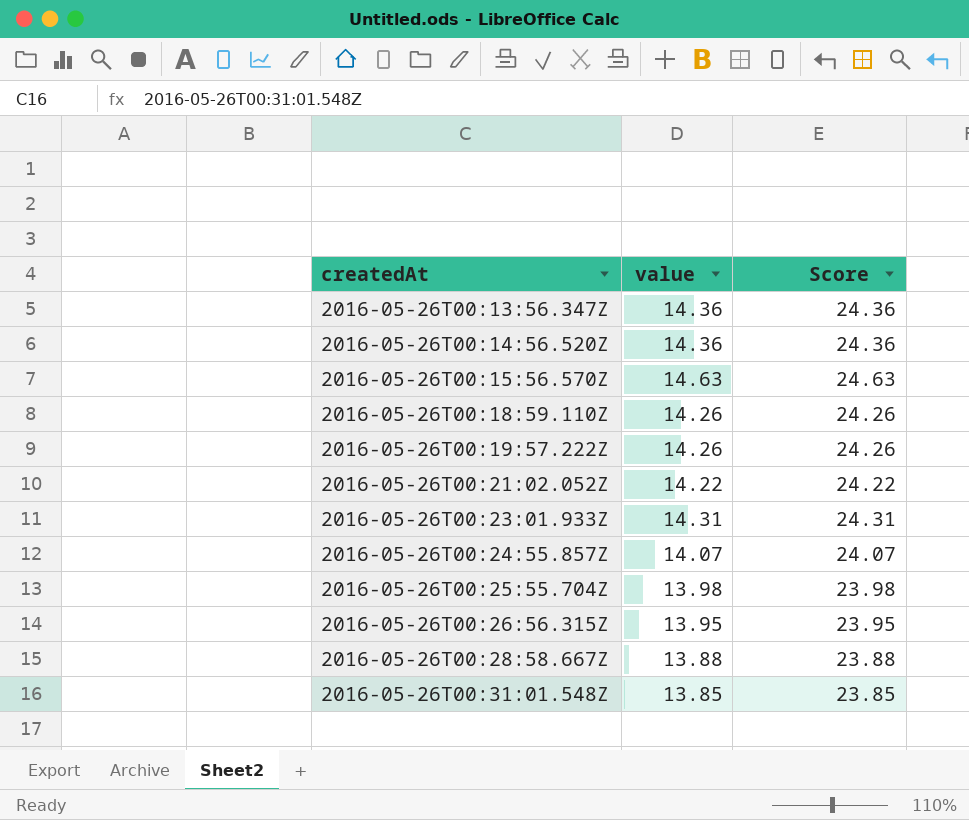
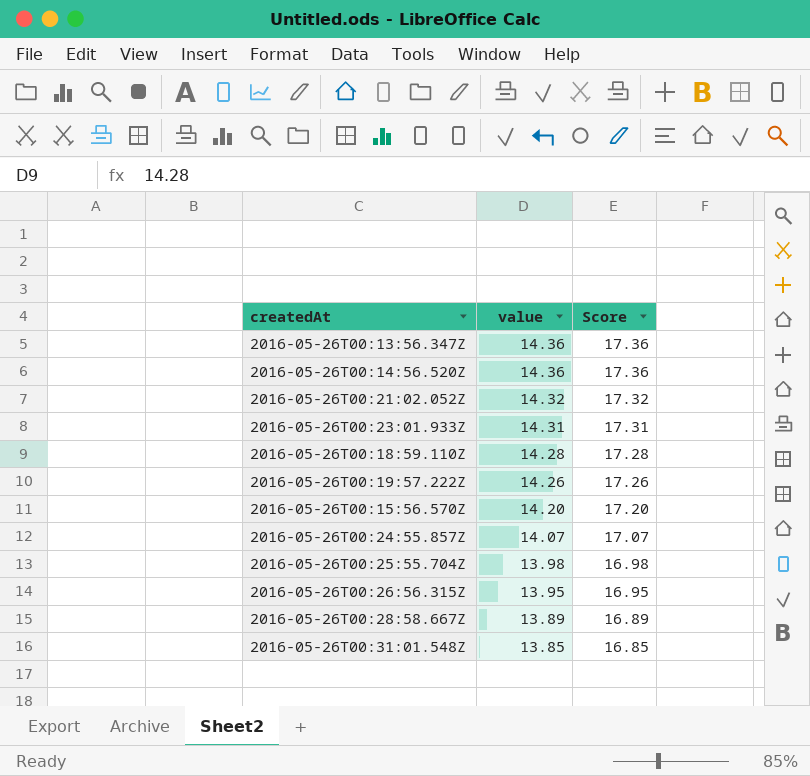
row order: createdAt ascending -> value descending
column Score | formula: [value] + 10 -> [value] + 3
2016-05-26T00:21:02.052Z | value: 14.22 -> 14.32
2016-05-26T00:18:59.110Z | value: 14.26 -> 14.28
2016-05-26T00:15:56.570Z | value: 14.63 -> 14.20
2016-05-26T00:28:58.667Z | value: 13.88 -> 13.89

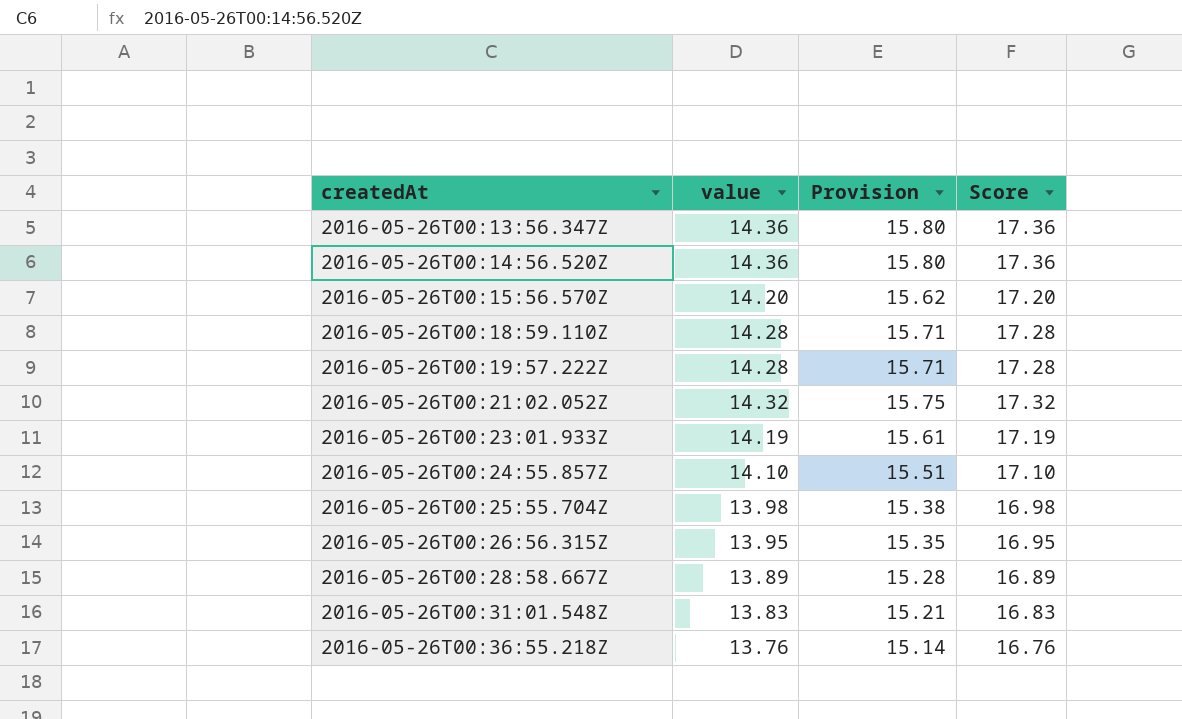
row order: value descending -> createdAt ascending
column Provision | formula: none -> [value] * 1.1
2016-05-26T00:19:57.222Z | value: 14.26 -> 14.28
2016-05-26T00:19:57.222Z | Score: 17.26 -> 17.28
2016-05-26T00:23:01.933Z | value: 14.31 -> 14.19
2016-05-26T00:23:01.933Z | Score: 17.31 -> 17.19
2016-05-26T00:24:55.857Z | value: 14.07 -> 14.10
2016-05-26T00:24:55.857Z | Score: 17.07 -> 17.10
2016-05-26T00:31:01.548Z | value: 13.85 -> 13.83
2016-05-26T00:31:01.548Z | Score: 16.85 -> 16.83
row 2016-05-26T00:36:55.218Z: none -> 13.76 | 15.14 | 16.76

